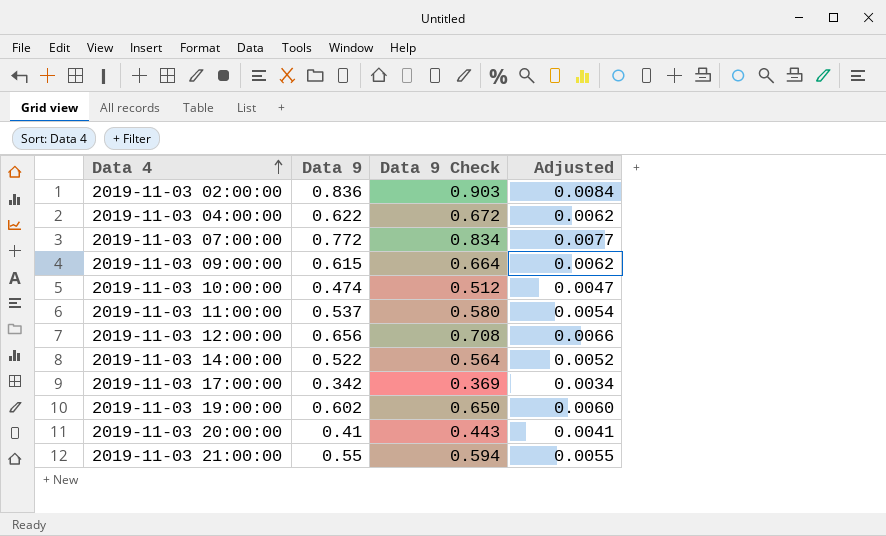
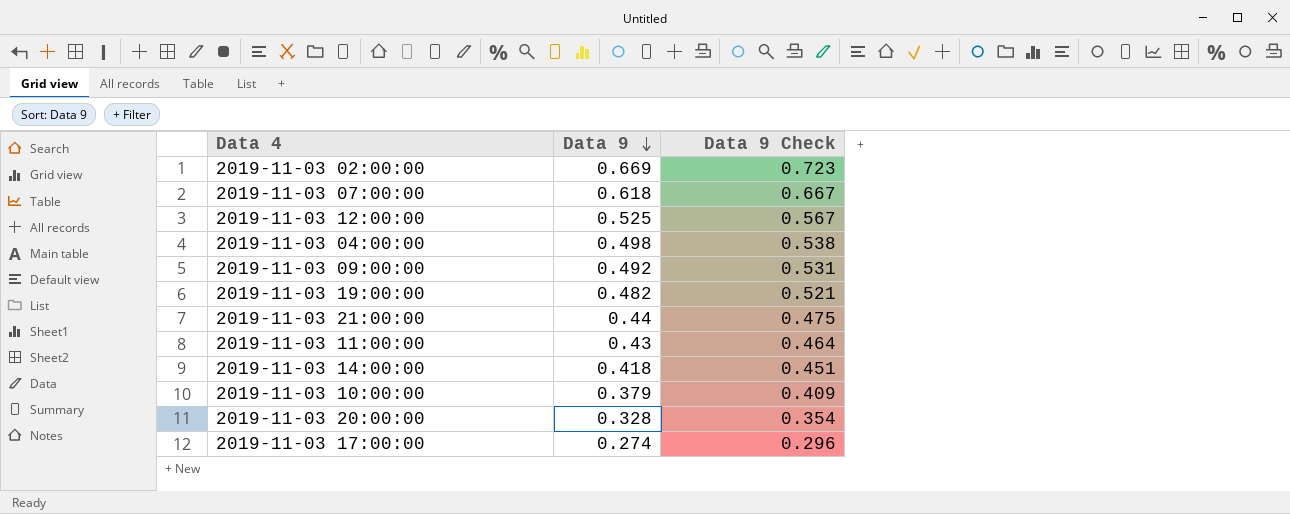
row order: Data 4 ascending -> Data 9 descending
column Adjusted | formula: [Data 9] * 0.01 -> none
2019-11-03 02:00:00 | Data 9: 0.836 -> 0.669
2019-11-03 02:00:00 | Data 9 Check: 0.903 -> 0.723
2019-11-03 07:00:00 | Data 9: 0.772 -> 0.618
2019-11-03 07:00:00 | Data 9 Check: 0.834 -> 0.667
2019-11-03 12:00:00 | Data 9: 0.656 -> 0.525
2019-11-03 12:00:00 | Data 9 Check: 0.708 -> 0.567
2019-11-03 04:00:00 | Data 9: 0.622 -> 0.498
2019-11-03 04:00:00 | Data 9 Check: 0.672 -> 0.538
2019-11-03 09:00:00 | Data 9: 0.615 -> 0.492
2019-11-03 09:00:00 | Data 9 Check: 0.664 -> 0.531
2019-11-03 19:00:00 | Data 9: 0.602 -> 0.482
2019-11-03 19:00:00 | Data 9 Check: 0.650 -> 0.521
2019-11-03 21:00:00 | Data 9: 0.55 -> 0.44
2019-11-03 21:00:00 | Data 9 Check: 0.594 -> 0.475
2019-11-03 11:00:00 | Data 9: 0.537 -> 0.43
2019-11-03 11:00:00 | Data 9 Check: 0.580 -> 0.464
2019-11-03 14:00:00 | Data 9: 0.522 -> 0.418
2019-11-03 14:00:00 | Data 9 Check: 0.564 -> 0.451
2019-11-03 10:00:00 | Data 9: 0.474 -> 0.379
2019-11-03 10:00:00 | Data 9 Check: 0.512 -> 0.409
2019-11-03 20:00:00 | Data 9: 0.41 -> 0.328
2019-11-03 20:00:00 | Data 9 Check: 0.443 -> 0.354
2019-11-03 17:00:00 | Data 9: 0.342 -> 0.274
2019-11-03 17:00:00 | Data 9 Check: 0.369 -> 0.296

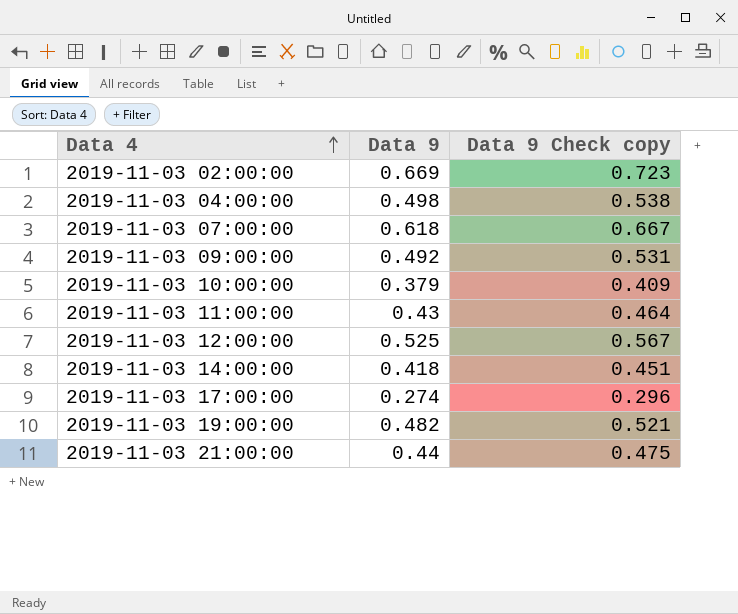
row order: Data 9 descending -> Data 4 ascending
column name: Data 9 Check -> Data 9 Check copy
row 2019-11-03 20:00:00: 0.328 | 0.354 -> none

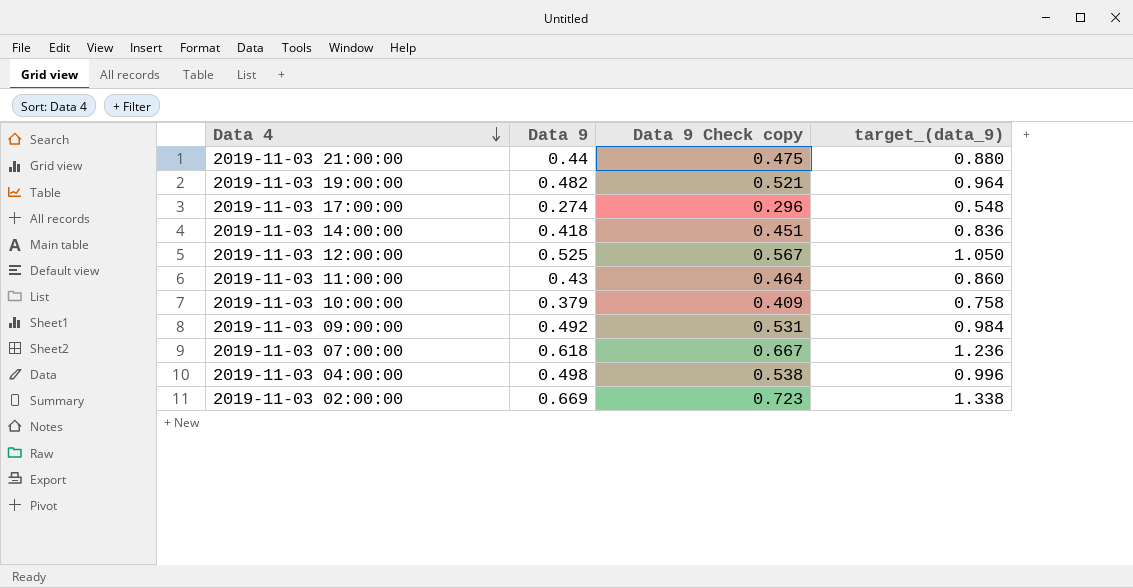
row order: Data 4 ascending -> Data 4 descending
column target_(data_9) | formula: none -> [Data 9] * 2

